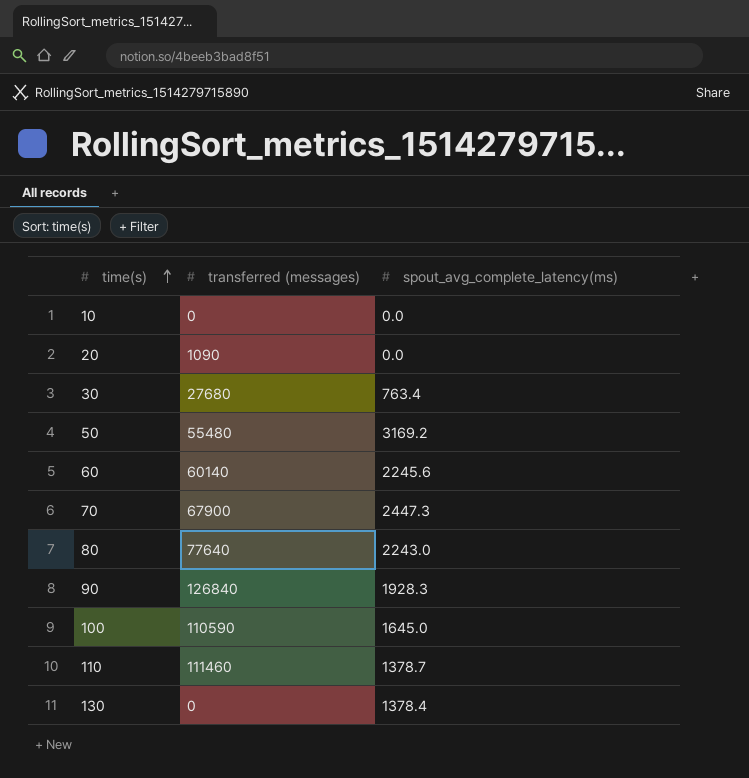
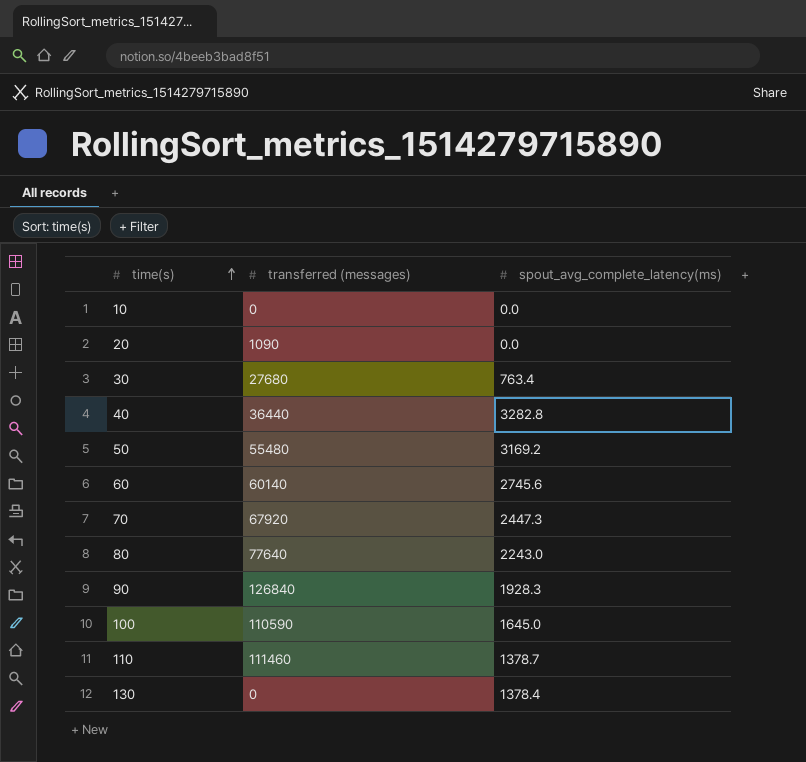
row 40: none -> 36440 | 3282.8
60 | spout_avg_complete_latency(ms): 2245.6 -> 2745.6
70 | transferred (messages): 67900 -> 67920

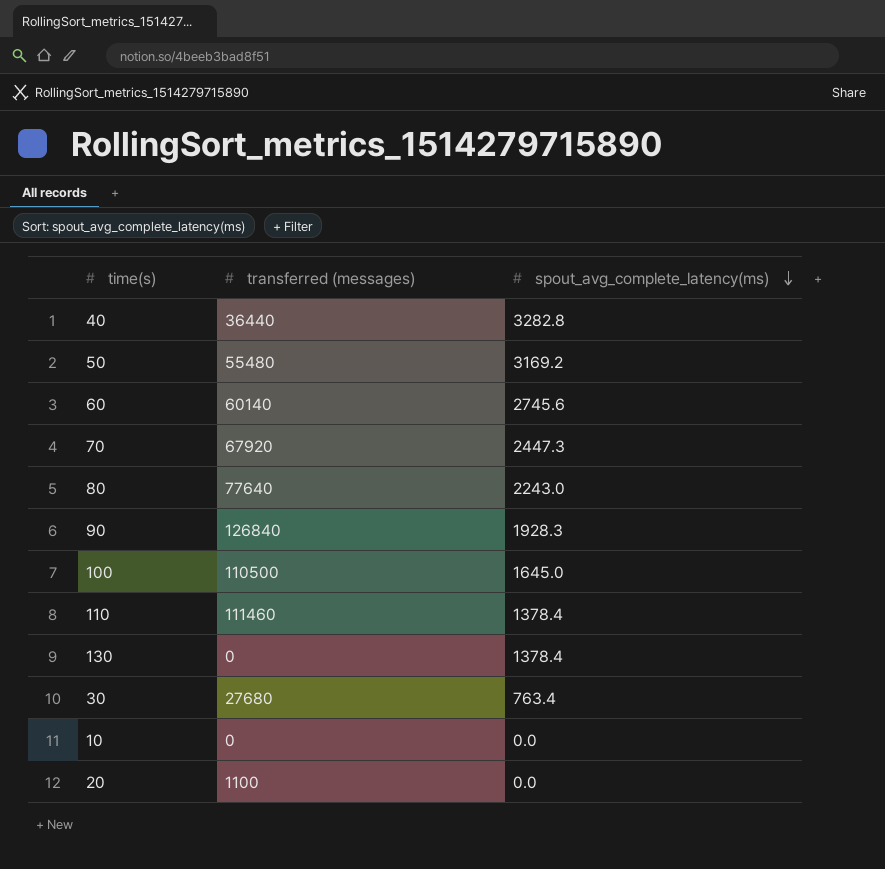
row order: time(s) ascending -> spout_avg_complete_latency(ms) descending
100 | transferred (messages): 110590 -> 110500
110 | spout_avg_complete_latency(ms): 1378.7 -> 1378.4
20 | transferred (messages): 1090 -> 1100

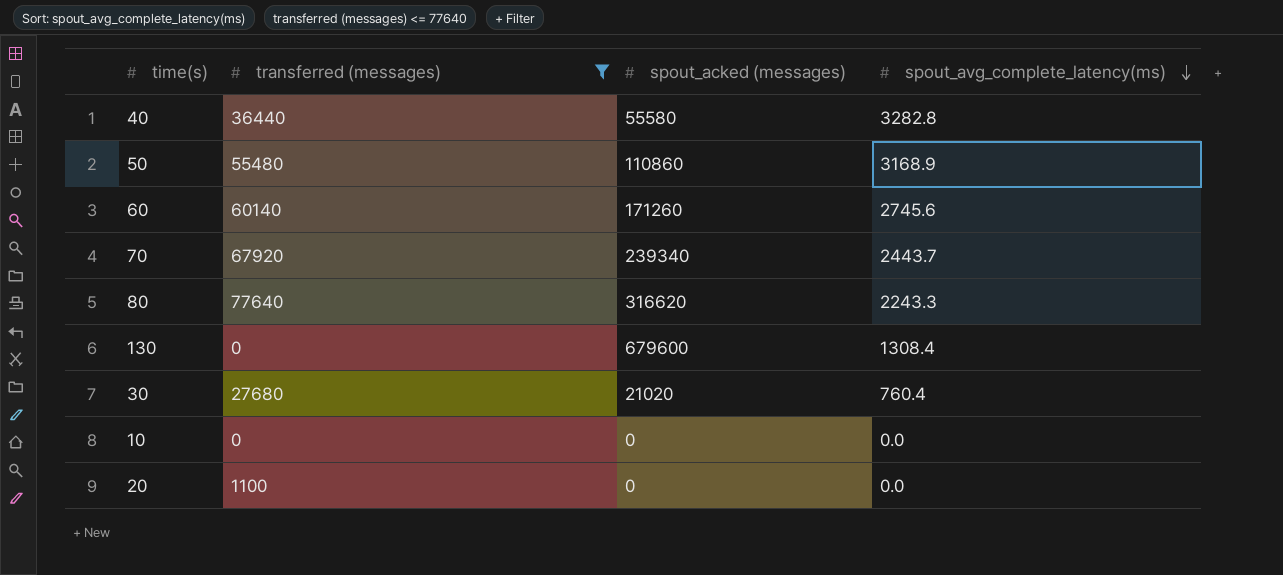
filter: none -> transferred (messages) <= 77640
column spout_acked (messages) | position: none -> 3
50 | spout_avg_complete_latency(ms): 3169.2 -> 3168.9
70 | spout_avg_complete_latency(ms): 2447.3 -> 2443.7
80 | spout_avg_complete_latency(ms): 2243.0 -> 2243.3
130 | spout_avg_complete_latency(ms): 1378.4 -> 1308.4
30 | spout_avg_complete_latency(ms): 763.4 -> 760.4

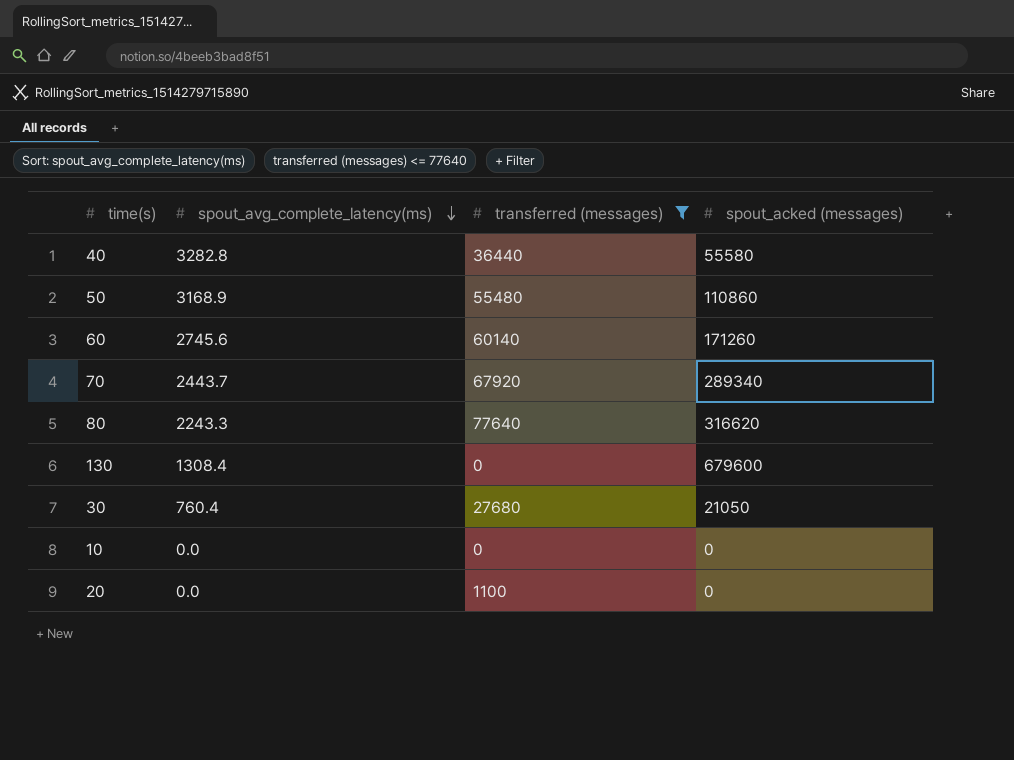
column spout_avg_complete_latency(ms) | position: 4 -> 2
70 | spout_acked (messages): 239340 -> 289340
30 | spout_acked (messages): 21020 -> 21050

